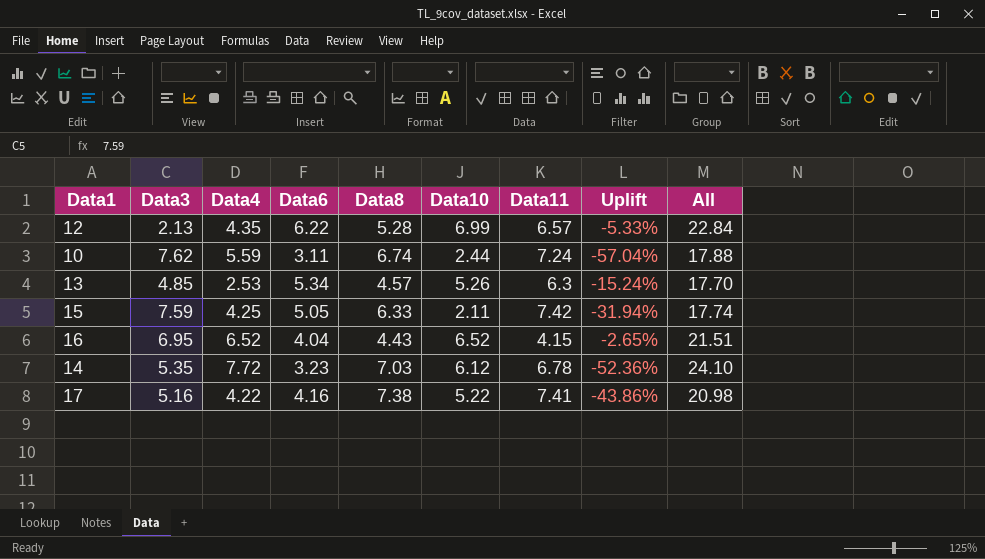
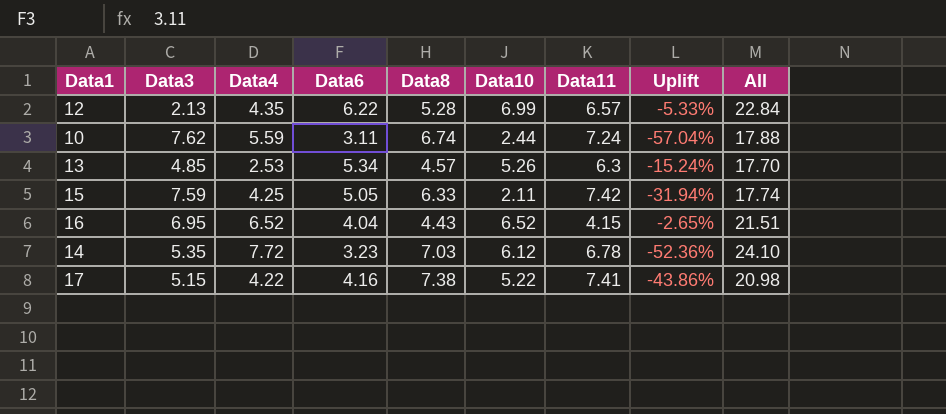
17 | Data3: 5.16 -> 5.15

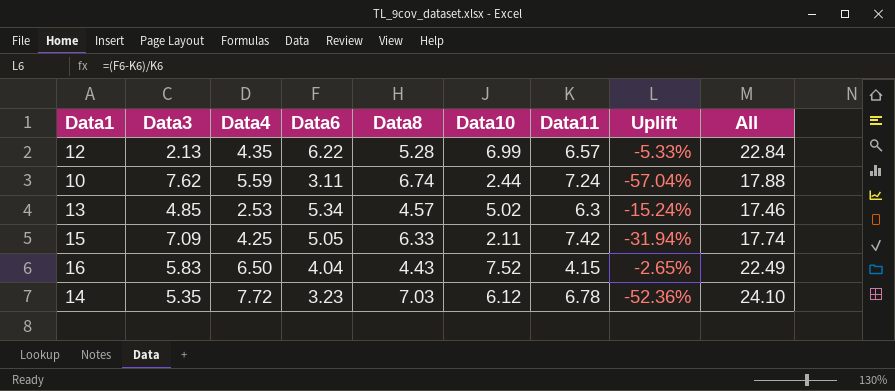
row 17: 5.15 | 4.22 | 4.16 | 7.38 | 5.22 | 7.41 | -43.86% | 20.98 -> none
13 | Data10: 5.26 -> 5.02
13 | All: 17.70 -> 17.46
15 | Data3: 7.59 -> 7.09
16 | Data3: 6.95 -> 5.83
16 | Data4: 6.52 -> 6.50
16 | Data10: 6.52 -> 7.52
16 | All: 21.51 -> 22.49

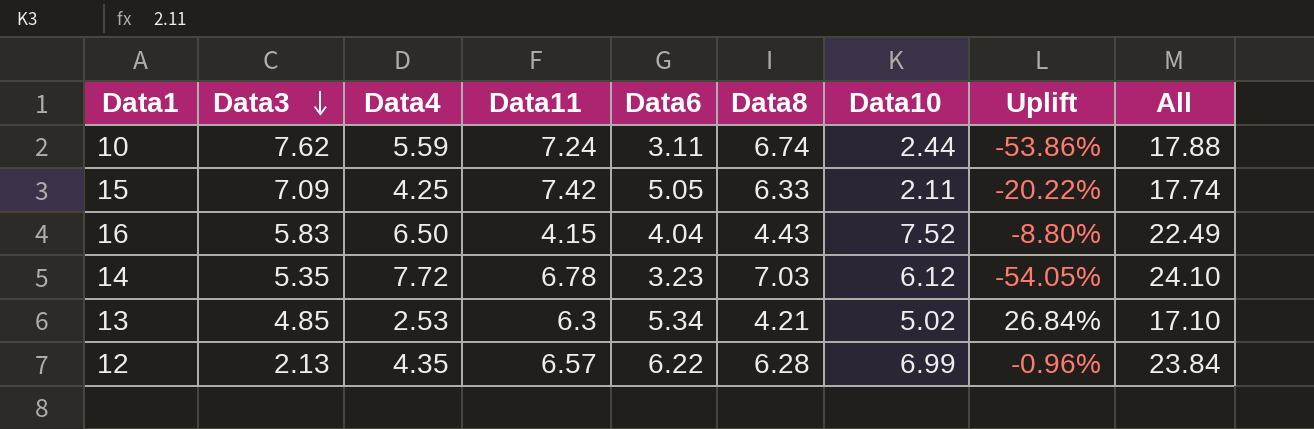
row order: none -> Data3 descending
column Data11 | position: 7 -> 4
column Uplift | formula: ([Data6] - [Data11]) / [Data11] -> ([Data6] - [Data8]) / [Data8]
13 | Data8: 4.57 -> 4.21
13 | All: 17.46 -> 17.10
12 | Data8: 5.28 -> 6.28
12 | All: 22.84 -> 23.84

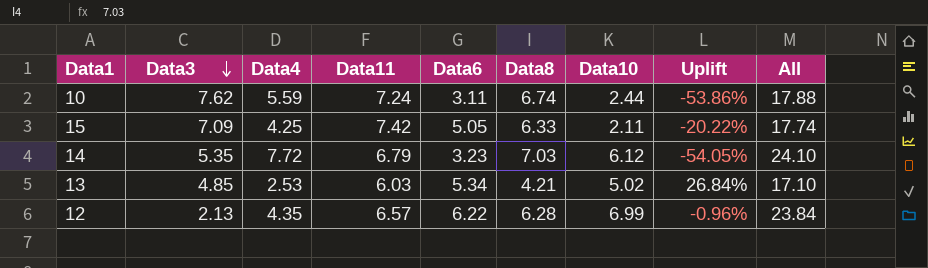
row 16: 5.83 | 6.50 | 4.15 | 4.04 | 4.43 | 7.52 | -8.80% | 22.49 -> none
14 | Data11: 6.78 -> 6.79
13 | Data11: 6.3 -> 6.03

